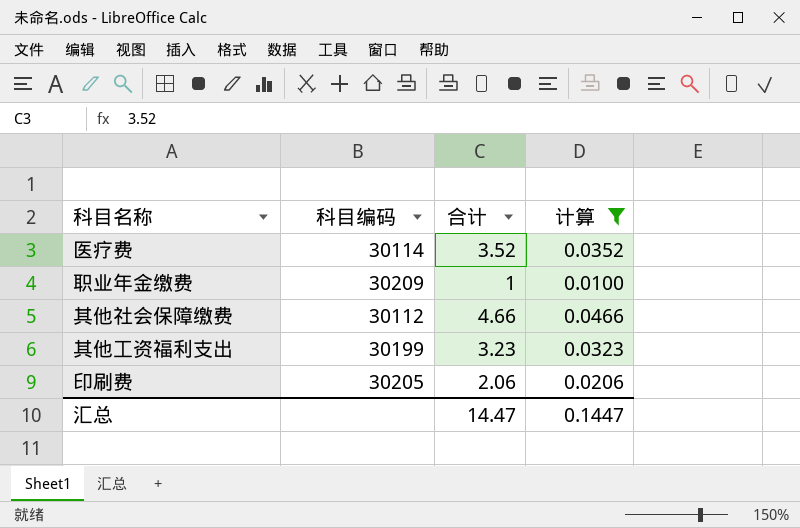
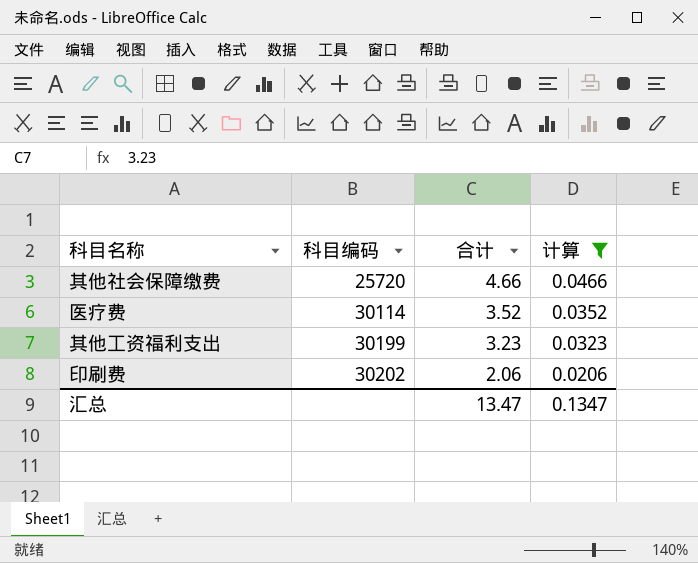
row order: none -> 科目编码 ascending
row 职业年金缴费: 30209 | 1 | 0.0100 -> none
其他社会保障缴费 | 科目编码: 30112 -> 25720
印刷费 | 科目编码: 30205 -> 30202
汇总 | 合计: 14.47 -> 13.47
汇总 | 计算: 0.1447 -> 0.1347

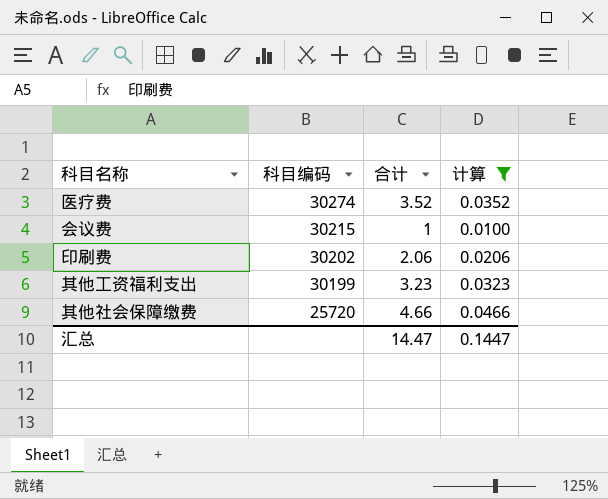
row order: 科目编码 ascending -> 科目编码 descending
医疗费 | 科目编码: 30114 -> 30274
row 会议费: none -> 30215 | 1 | 0.0100
汇总 | 合计: 13.47 -> 14.47
汇总 | 计算: 0.1347 -> 0.1447

